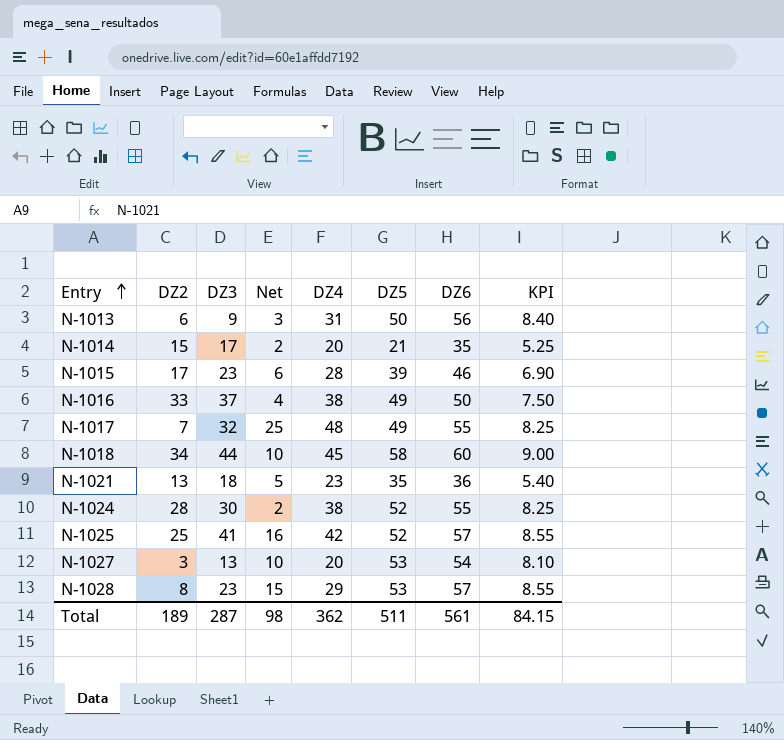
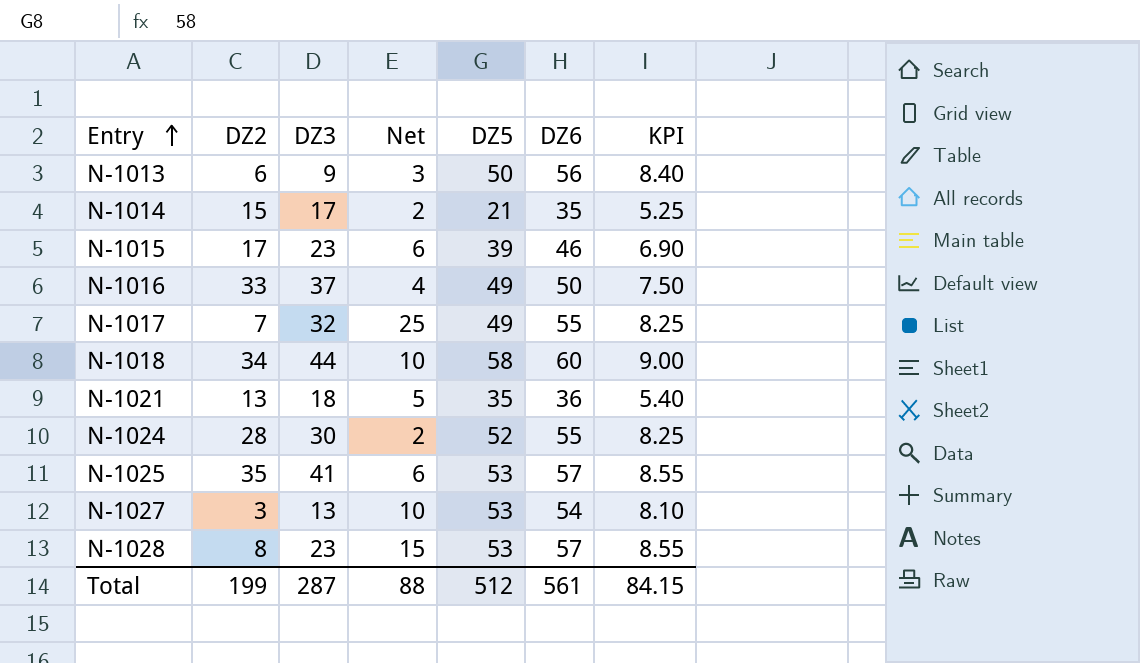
column DZ4 | position: 5 -> none
N-1025 | DZ2: 25 -> 35
N-1025 | Net: 16 -> 6
N-1025 | DZ5: 52 -> 53
Total | DZ2: 189 -> 199
Total | Net: 98 -> 88
Total | DZ5: 511 -> 512

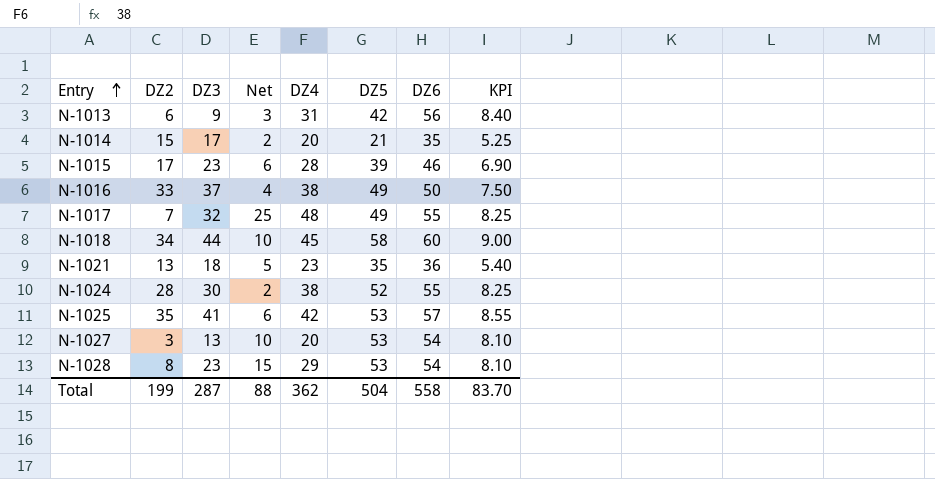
column DZ4 | position: none -> 5
N-1013 | DZ5: 50 -> 42
N-1028 | DZ6: 57 -> 54
N-1028 | KPI: 8.55 -> 8.10
Total | DZ5: 512 -> 504
Total | DZ6: 561 -> 558
Total | KPI: 84.15 -> 83.70

